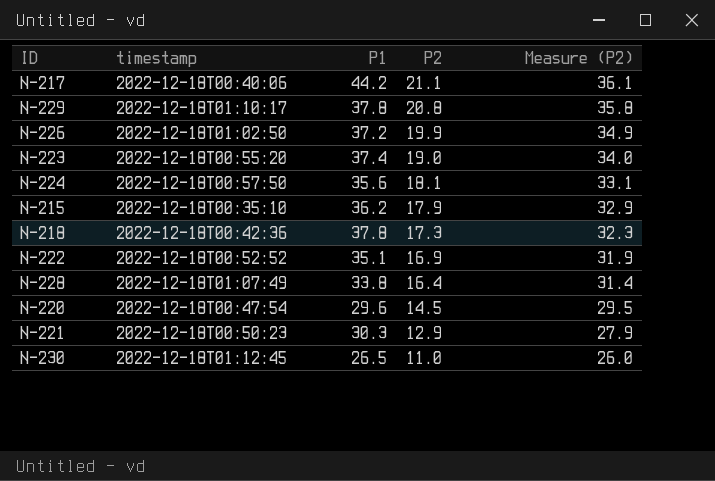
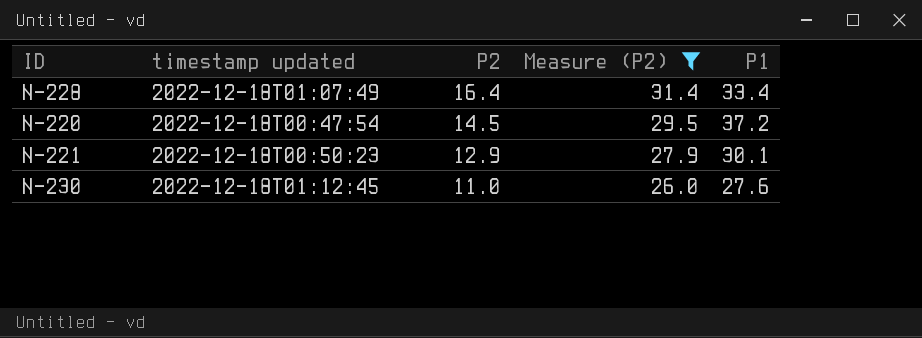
filter: none -> Measure (P2) <= 31.4
column name: timestamp -> timestamp updated
column P1 | position: 3 -> 5
N-228 | P1: 33.8 -> 33.4
N-220 | P1: 29.6 -> 37.2
N-221 | P1: 30.3 -> 30.1
N-230 | P1: 26.5 -> 27.6

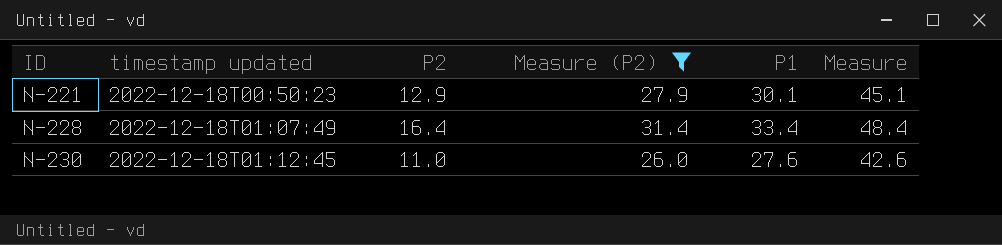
row order: P2 descending -> ID ascending
column Measure | formula: none -> [P1] + 15
row N-220: 2022-12-18T00:47:54 | 14.5 | 29.5 | 37.2 -> none

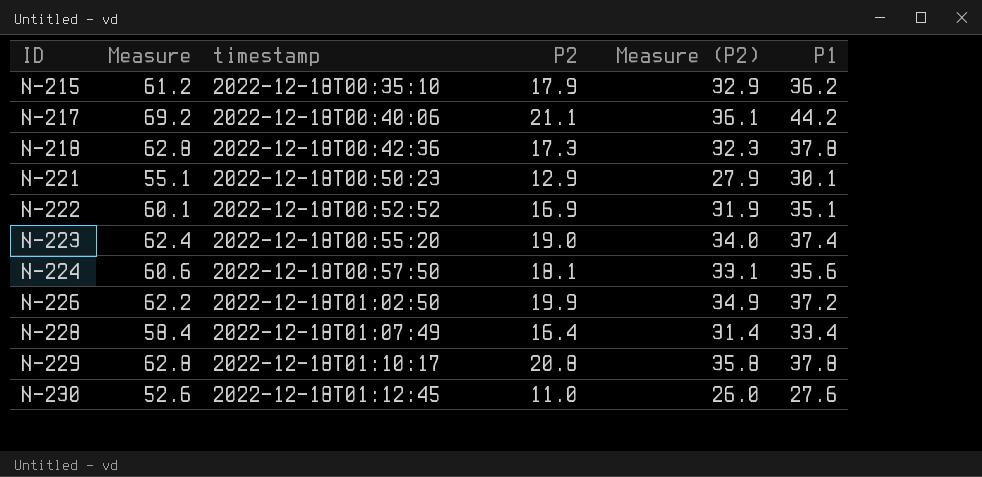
filter: Measure (P2) <= 31.4 -> none
column Measure | formula: [P1] + 15 -> [P1] + 25
column Measure | position: 6 -> 2
column name: timestamp updated -> timestamp

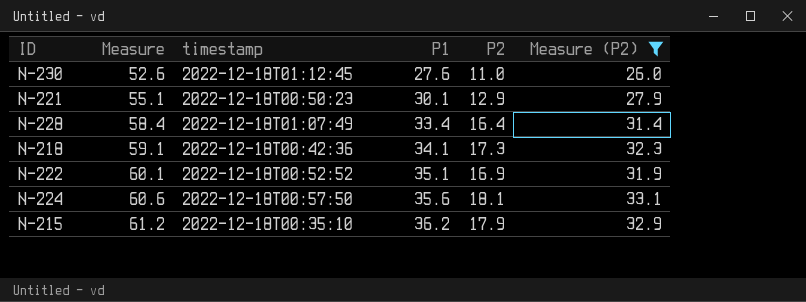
filter: none -> Measure (P2) <= 33.1
row order: ID ascending -> Measure ascending
column P1 | position: 6 -> 4
N-218 | Measure: 62.8 -> 59.1
N-218 | P1: 37.8 -> 34.1

